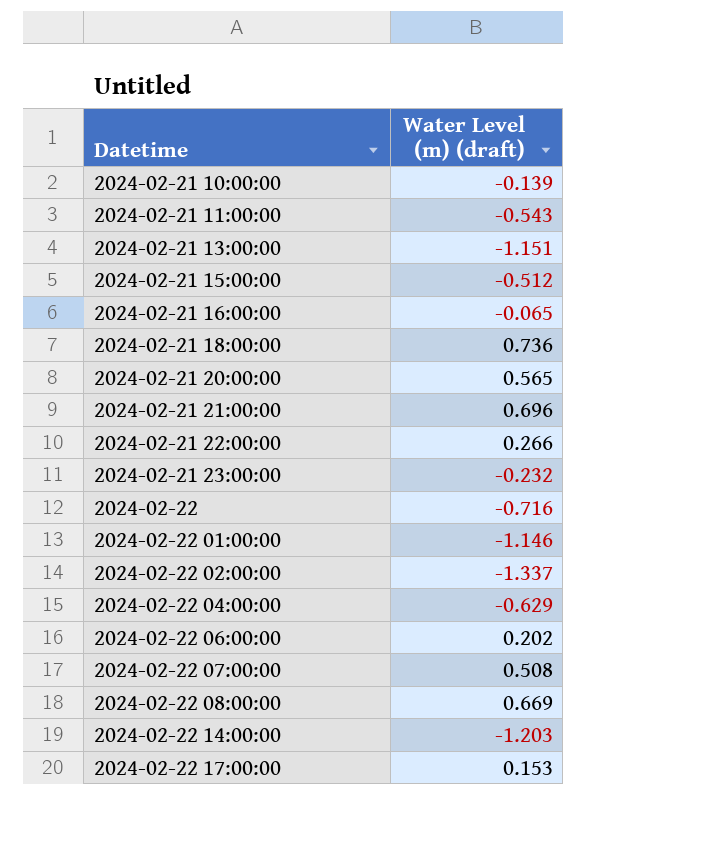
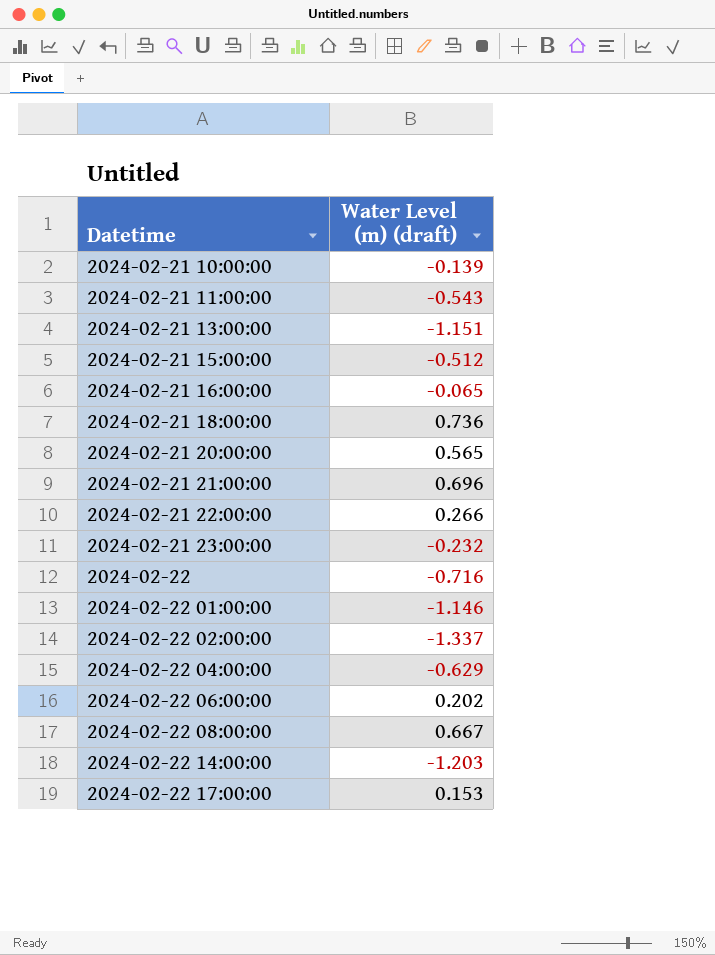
row 2024-02-22 07:00:00: 0.508 -> none
2024-02-22 08:00:00 | Water Level (m) (draft): 0.669 -> 0.667

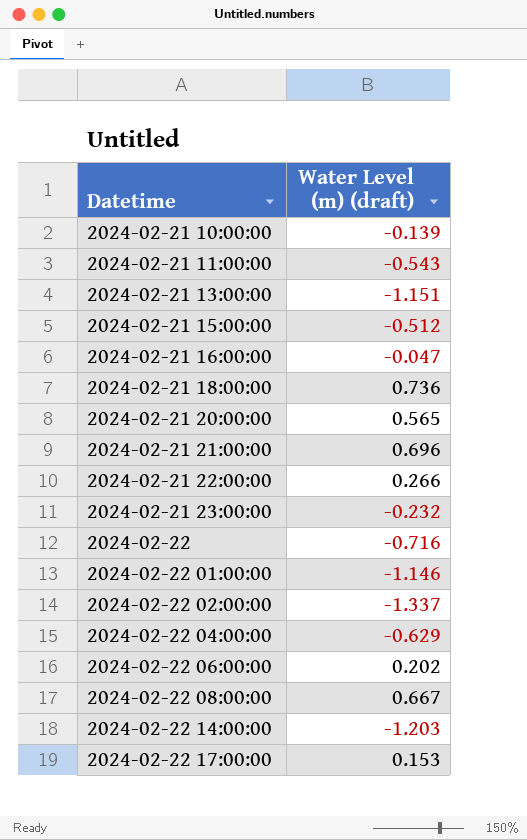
2024-02-21 16:00:00 | Water Level (m) (draft): -0.065 -> -0.047

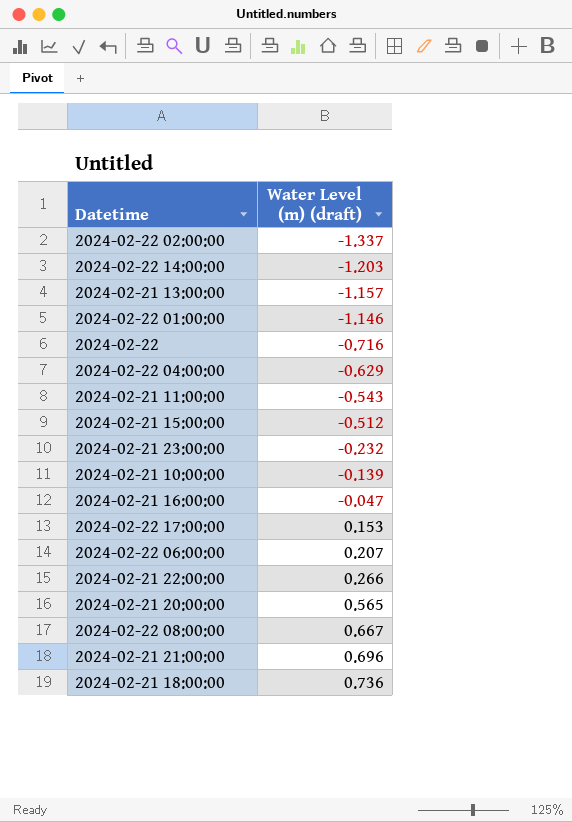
row order: Datetime ascending -> Water Level (m) (draft) ascending
2024-02-21 13:00:00 | Water Level (m) (draft): -1.151 -> -1.157
2024-02-22 06:00:00 | Water Level (m) (draft): 0.202 -> 0.207

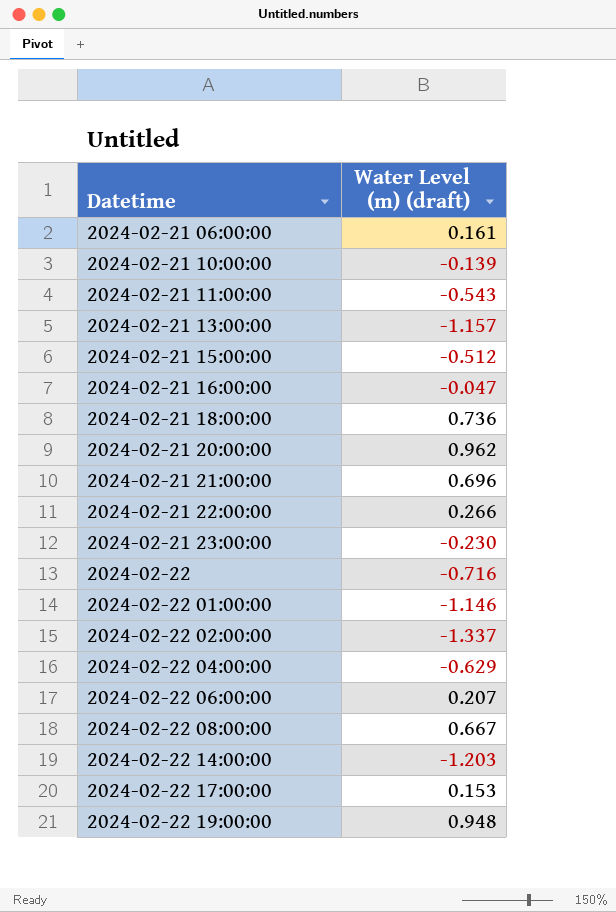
row order: Water Level (m) (draft) ascending -> Datetime ascending
row 2024-02-21 06:00:00: none -> 0.161
2024-02-21 20:00:00 | Water Level (m) (draft): 0.565 -> 0.962
2024-02-21 23:00:00 | Water Level (m) (draft): -0.232 -> -0.230
row 2024-02-22 19:00:00: none -> 0.948

